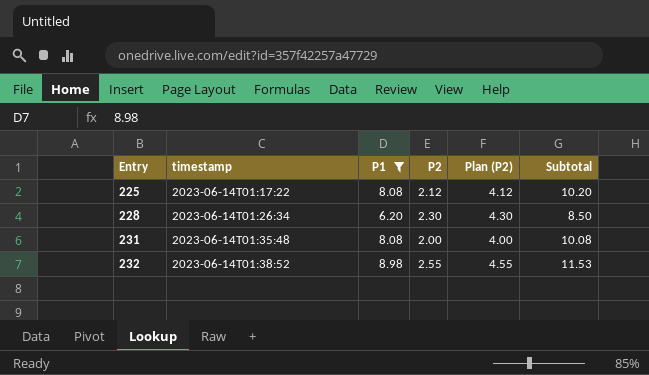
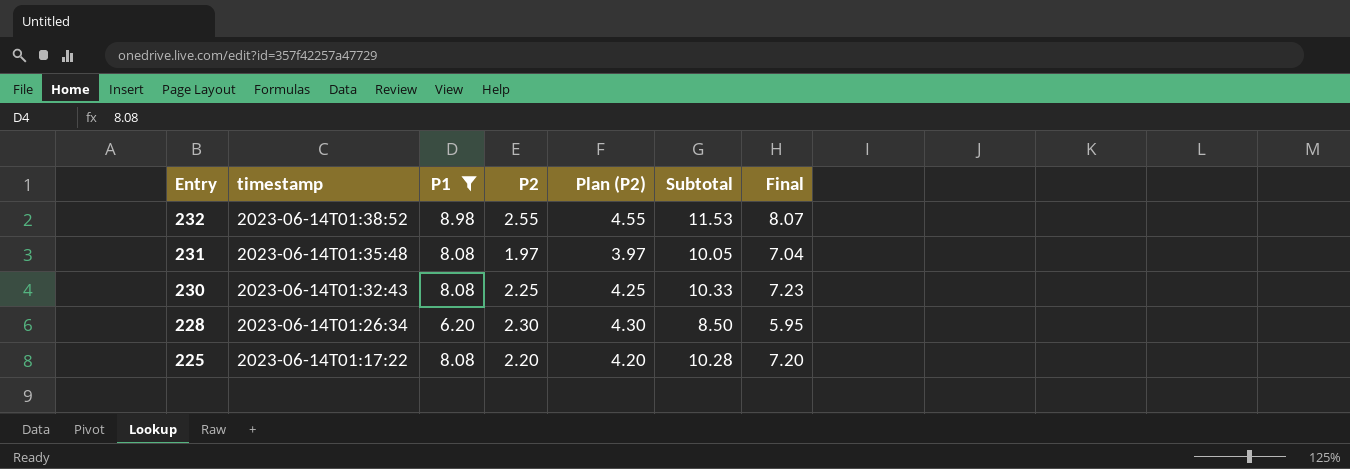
row order: Entry ascending -> Entry descending
column Final | formula: none -> [Subtotal] * 0.7
231 | P2: 2.00 -> 1.97
231 | Plan (P2): 4.00 -> 3.97
231 | Subtotal: 10.08 -> 10.05
row 230: none -> 2023-06-14T01:32:43 | 8.08 | 2.25 | 4.25 | 10.33 | 7.23
225 | P2: 2.12 -> 2.20
225 | Plan (P2): 4.12 -> 4.20
225 | Subtotal: 10.20 -> 10.28

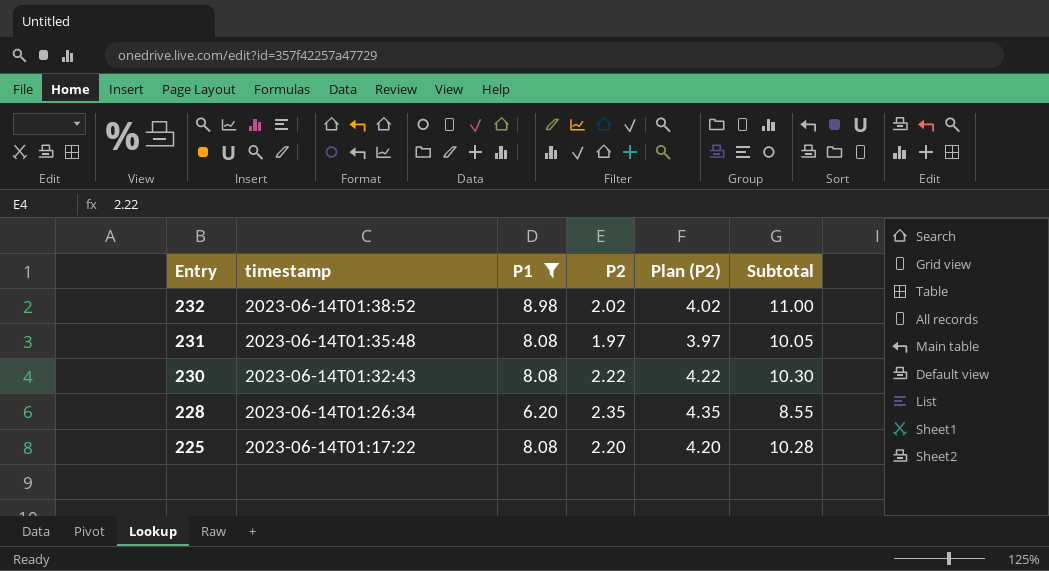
column Final | formula: [Subtotal] * 0.7 -> none
232 | P2: 2.55 -> 2.02
232 | Plan (P2): 4.55 -> 4.02
232 | Subtotal: 11.53 -> 11.00
230 | P2: 2.25 -> 2.22
230 | Plan (P2): 4.25 -> 4.22
230 | Subtotal: 10.33 -> 10.30
228 | P2: 2.30 -> 2.35
228 | Plan (P2): 4.30 -> 4.35
228 | Subtotal: 8.50 -> 8.55

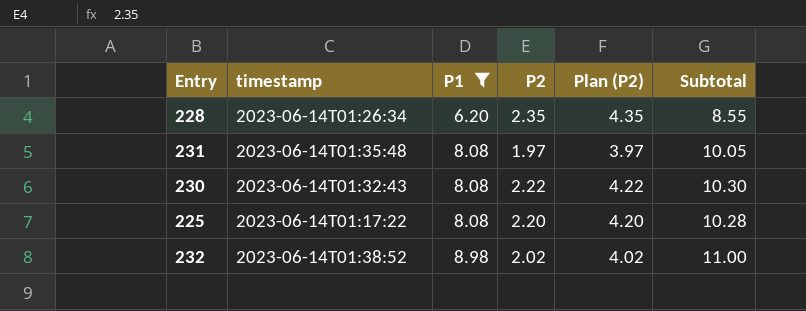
row order: Entry descending -> P1 ascending

